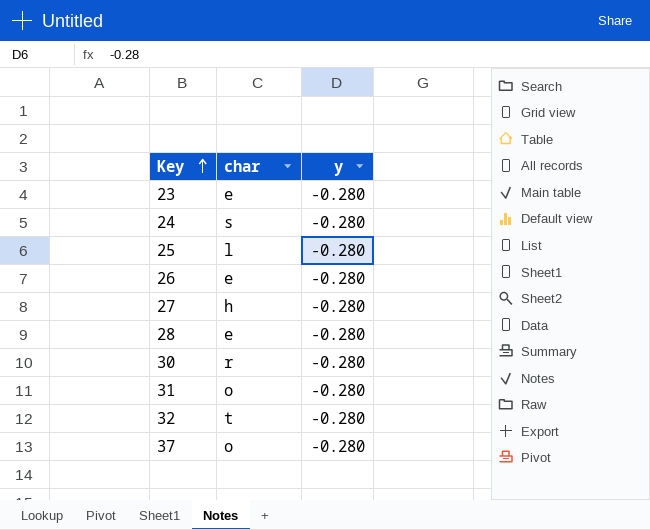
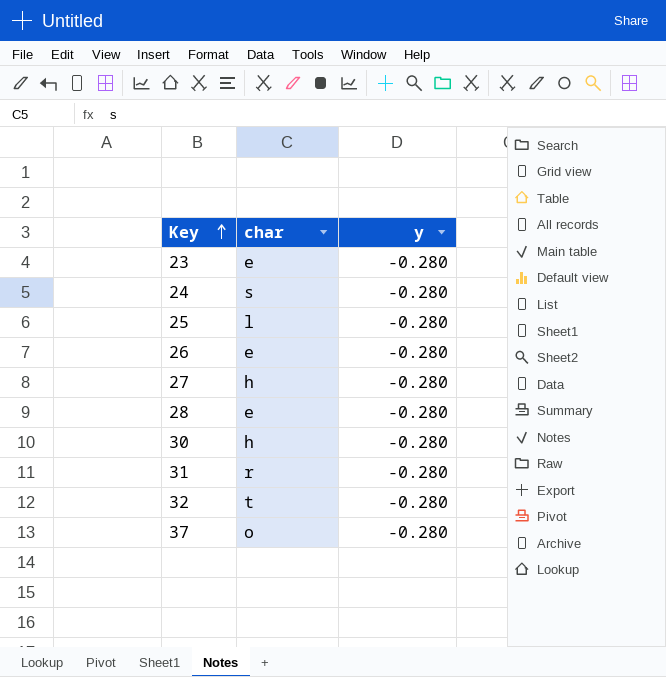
30 | char: r -> h
31 | char: o -> r

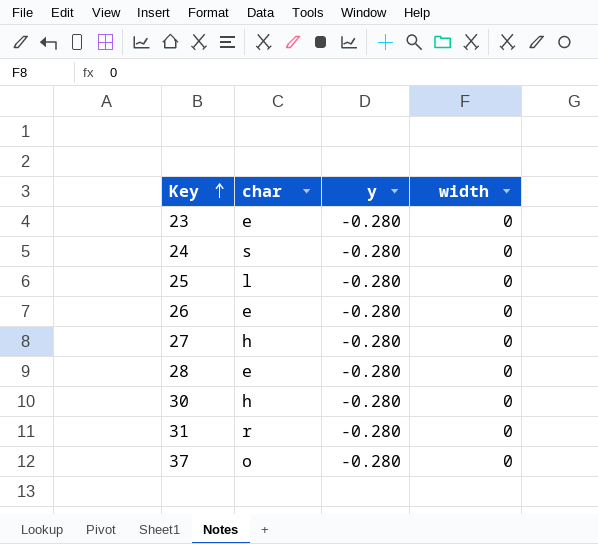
column width | position: none -> 4
row 32: t | -0.280 -> none

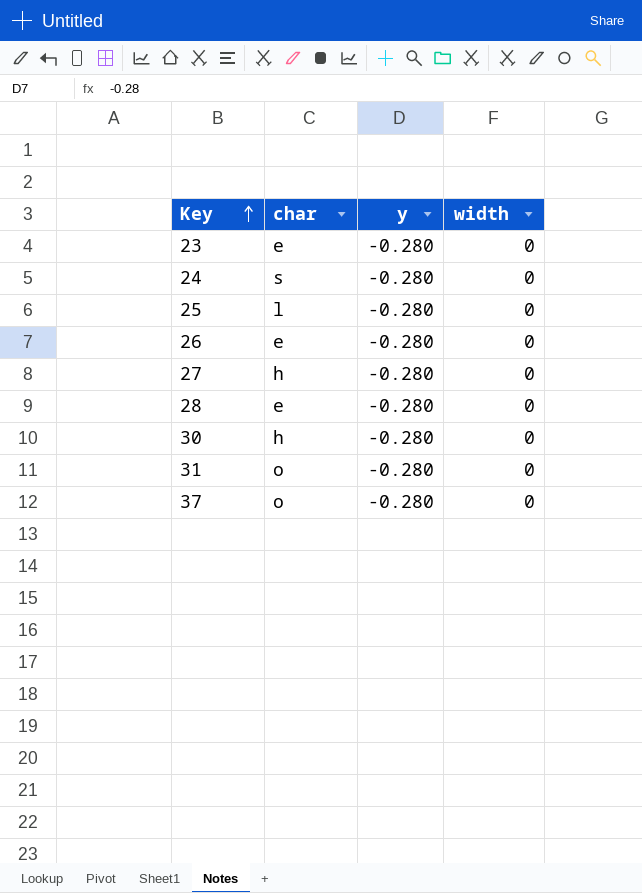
31 | char: r -> o

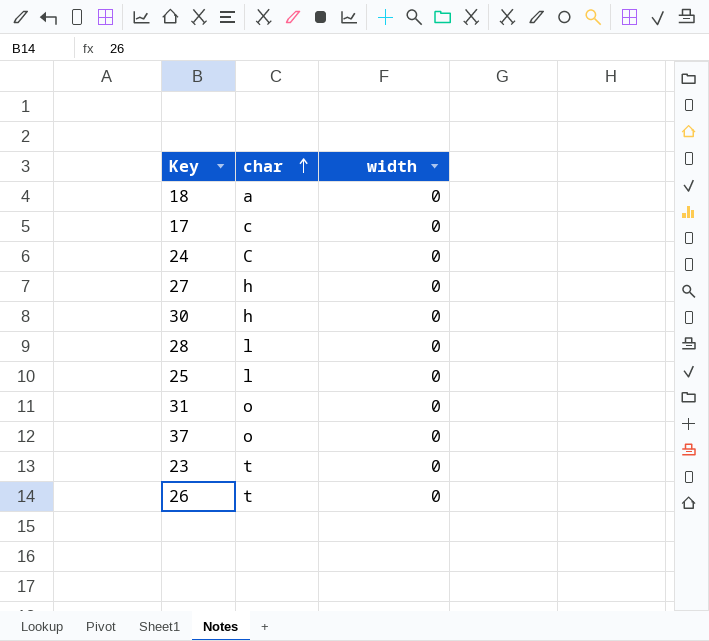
row order: Key ascending -> char ascending
column y | position: 3 -> none
row 18: none -> a | 0
row 17: none -> c | 0
24 | char: s -> C
28 | char: e -> l
23 | char: e -> t
26 | char: e -> t

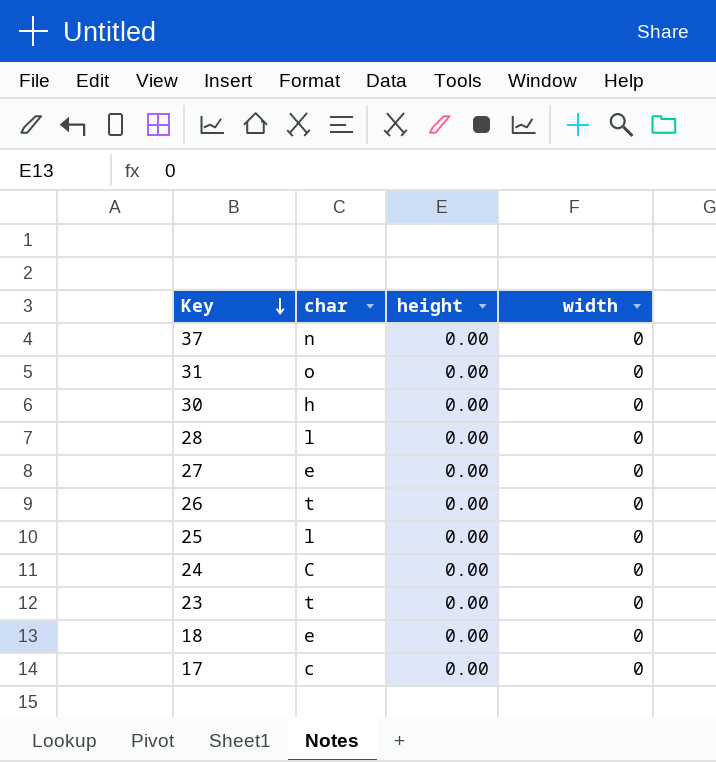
row order: char ascending -> Key descending
column height | position: none -> 3
37 | char: o -> n
27 | char: h -> e
18 | char: a -> e

